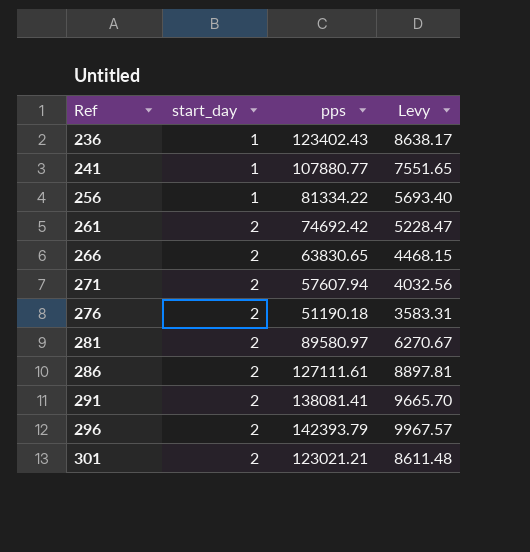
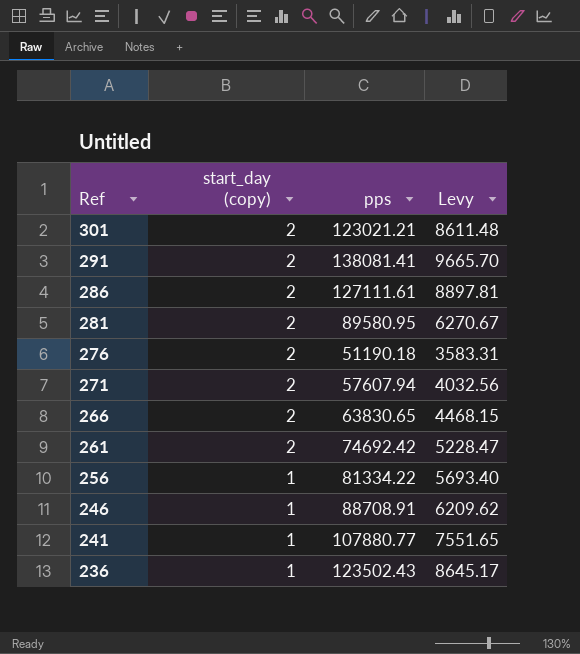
row order: Ref ascending -> Ref descending
column name: start_day -> start_day (copy)
row 296: 2 | 142393.79 | 9967.57 -> none
281 | pps: 89580.97 -> 89580.95
row 246: none -> 1 | 88708.91 | 6209.62
236 | pps: 123402.43 -> 123502.43
236 | Levy: 8638.17 -> 8645.17

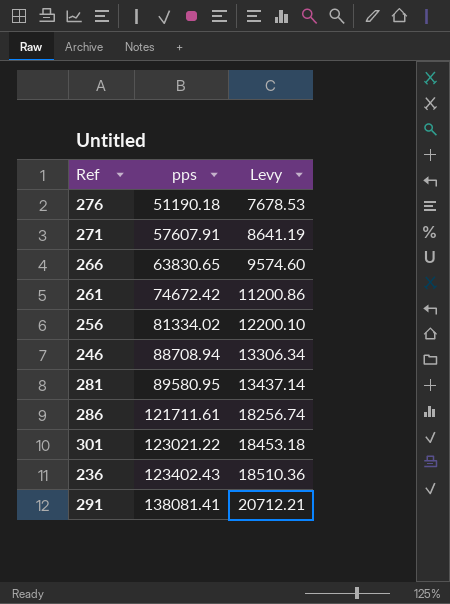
row order: Ref descending -> pps ascending
column start_day (copy) | position: 2 -> none
column Levy | formula: [pps] * 0.07 -> [pps] * 0.15
row 241: 1 | 107880.77 | 7551.65 -> none
271 | pps: 57607.94 -> 57607.91
261 | pps: 74692.42 -> 74672.42
256 | pps: 81334.22 -> 81334.02
246 | pps: 88708.91 -> 88708.94
286 | pps: 127111.61 -> 121711.61
301 | pps: 123021.21 -> 123021.22
236 | pps: 123502.43 -> 123402.43

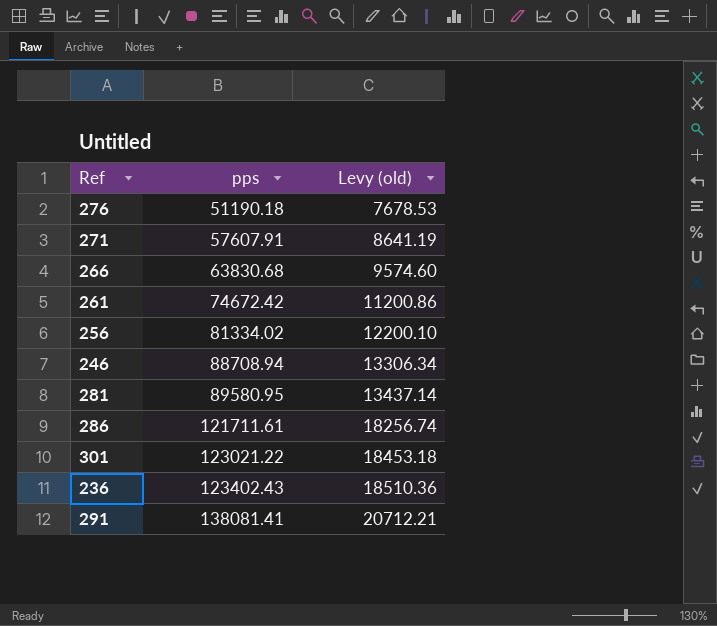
column name: Levy -> Levy (old)
266 | pps: 63830.65 -> 63830.68

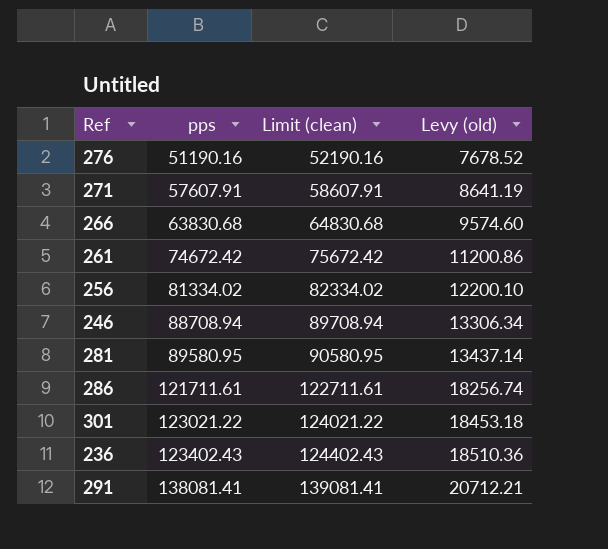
column Limit (clean) | formula: none -> [pps] + 1000
276 | pps: 51190.18 -> 51190.16
276 | Levy (old): 7678.53 -> 7678.52

